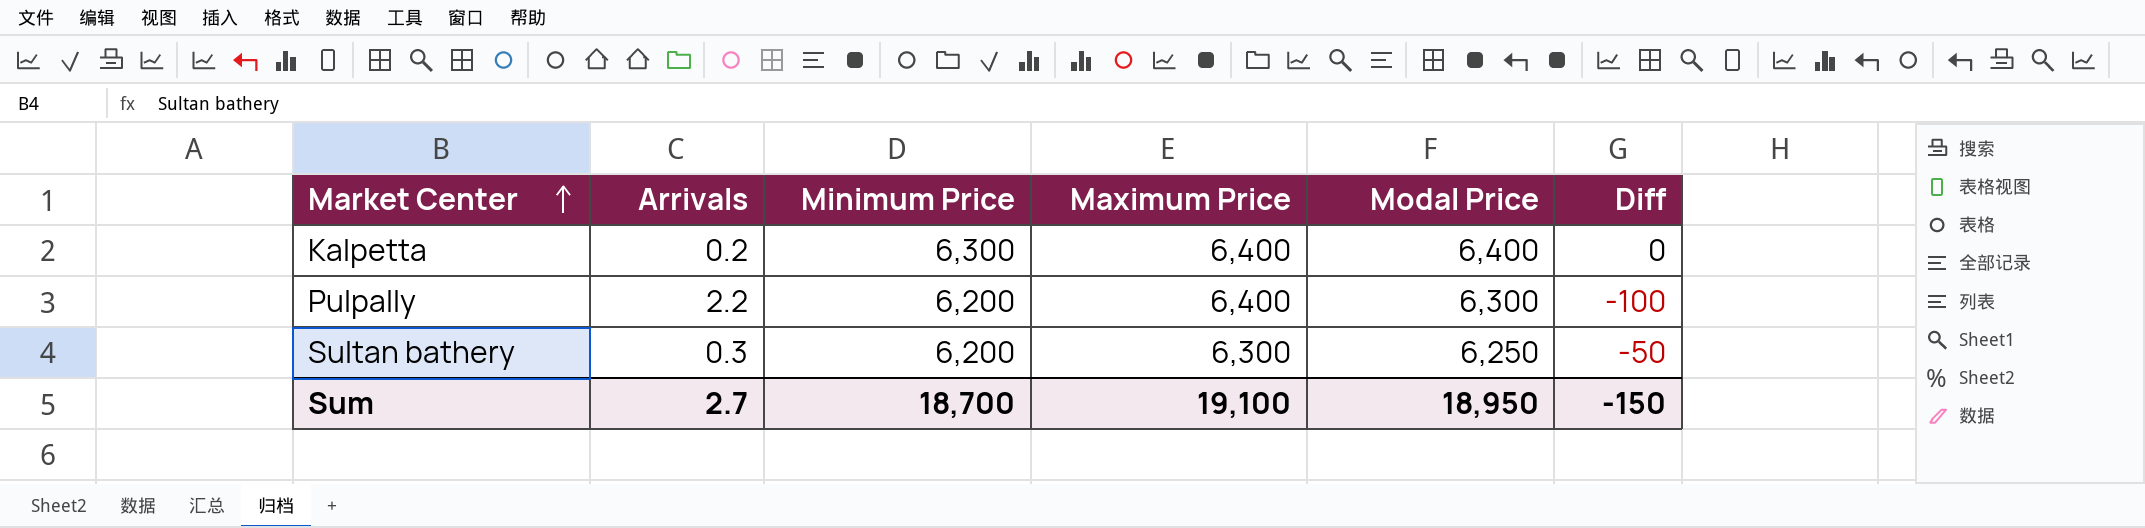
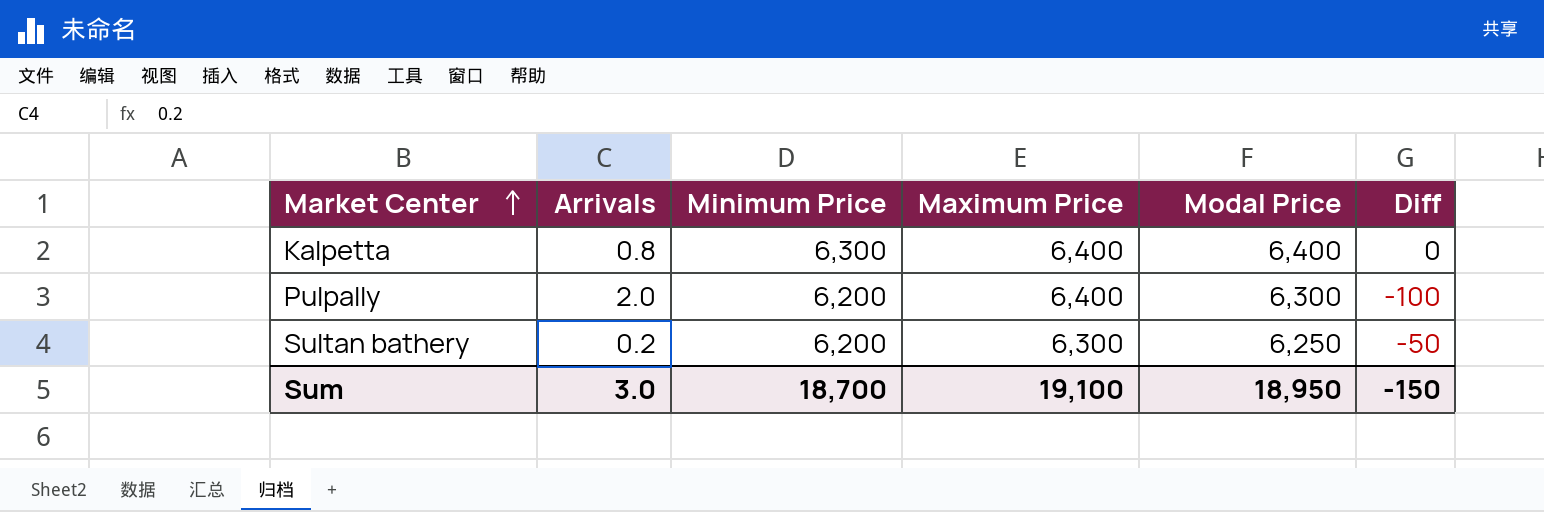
Kalpetta | Arrivals: 0.2 -> 0.8
Pulpally | Arrivals: 2.2 -> 2.0
Sultan bathery | Arrivals: 0.3 -> 0.2
Sum | Arrivals: 2.7 -> 3.0

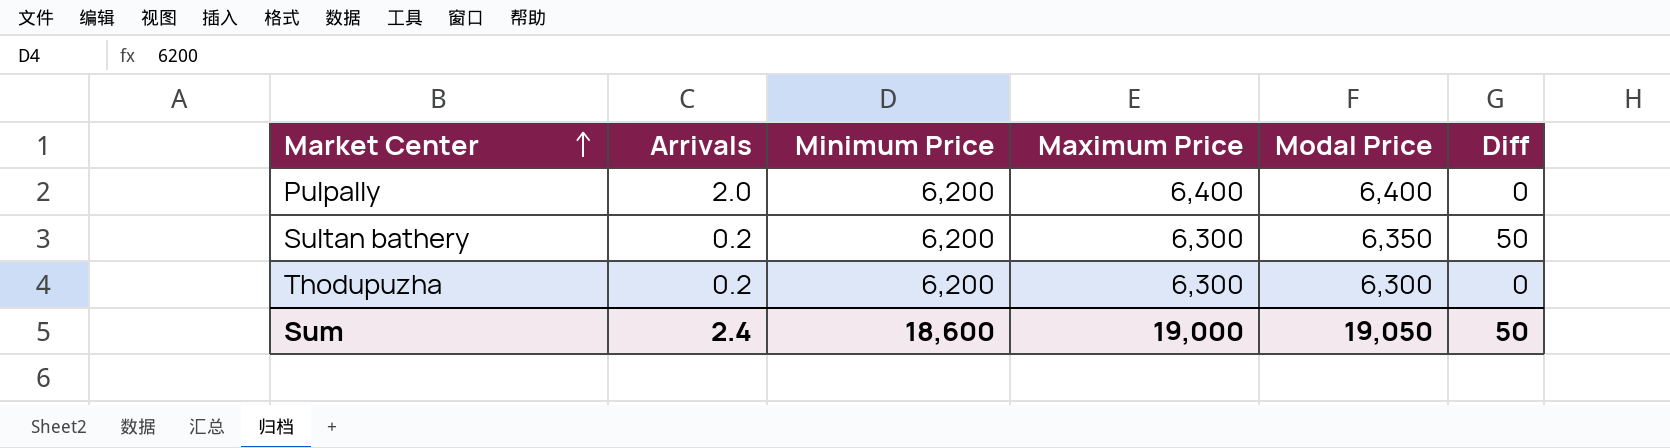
row Kalpetta: 0.8 | 6,300 | 6,400 | 6,400 | 0 -> none
Pulpally | Modal Price: 6,300 -> 6,400
Pulpally | Diff: -100 -> 0
Sultan bathery | Modal Price: 6,250 -> 6,350
Sultan bathery | Diff: -50 -> 50
row Thodupuzha: none -> 0.2 | 6,200 | 6,300 | 6,300 | 0
Sum | Arrivals: 3.0 -> 2.4
Sum | Minimum Price: 18,700 -> 18,600
Sum | Maximum Price: 19,100 -> 19,000
Sum | Modal Price: 18,950 -> 19,050
Sum | Diff: -150 -> 50

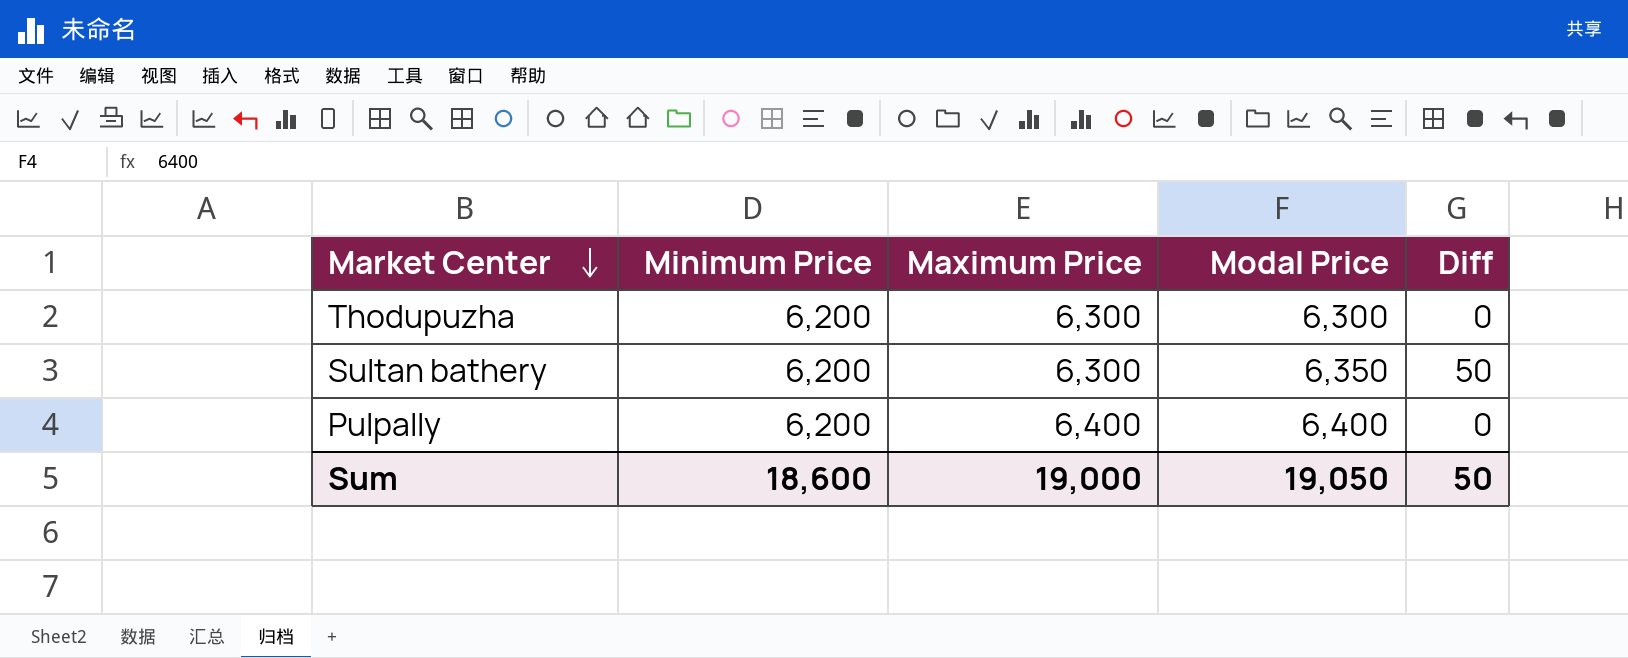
row order: Market Center ascending -> Market Center descending
column Arrivals | position: 2 -> none

